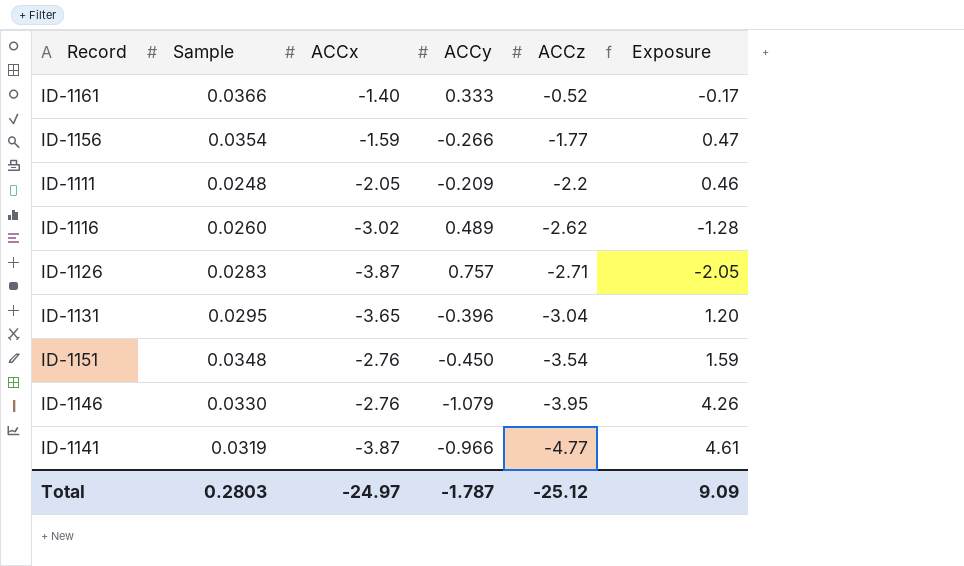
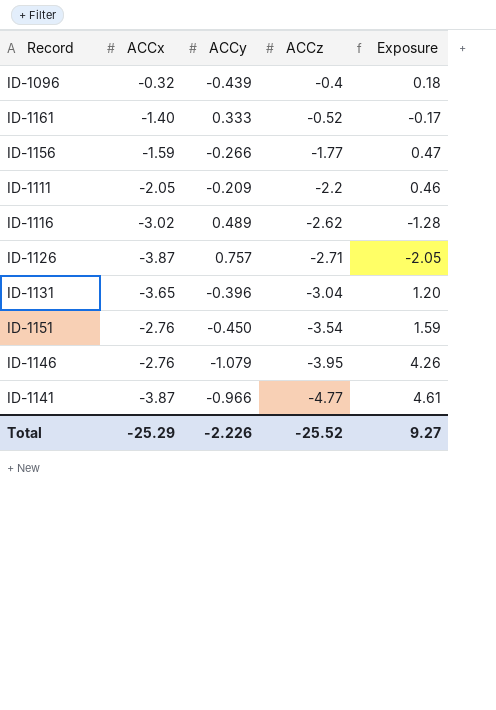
column Sample | position: 2 -> none
row ID-1096: none -> -0.32 | -0.439 | -0.4 | 0.18
Total | ACCx: -24.97 -> -25.29
Total | ACCy: -1.787 -> -2.226
Total | ACCz: -25.12 -> -25.52
Total | Exposure: 9.09 -> 9.27

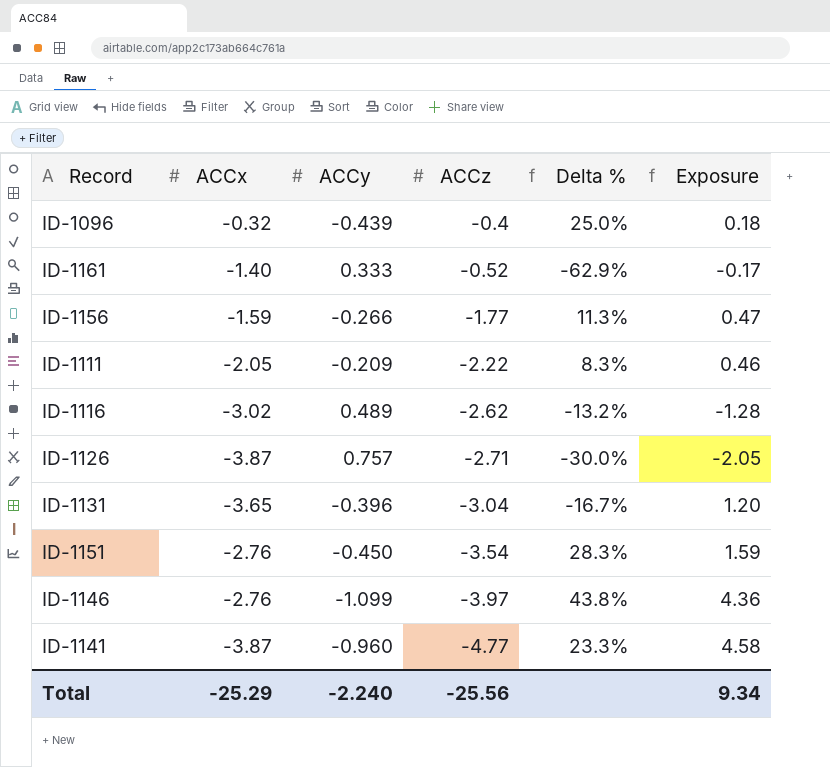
column Delta % | formula: none -> ([ACCz] - [ACCx]) / [ACCx]
ID-1111 | ACCz: -2.2 -> -2.22
ID-1146 | ACCy: -1.079 -> -1.099
ID-1146 | ACCz: -3.95 -> -3.97
ID-1146 | Exposure: 4.26 -> 4.36
ID-1141 | ACCy: -0.966 -> -0.960
ID-1141 | Exposure: 4.61 -> 4.58
Total | ACCy: -2.226 -> -2.240
Total | ACCz: -25.52 -> -25.56
Total | Exposure: 9.27 -> 9.34

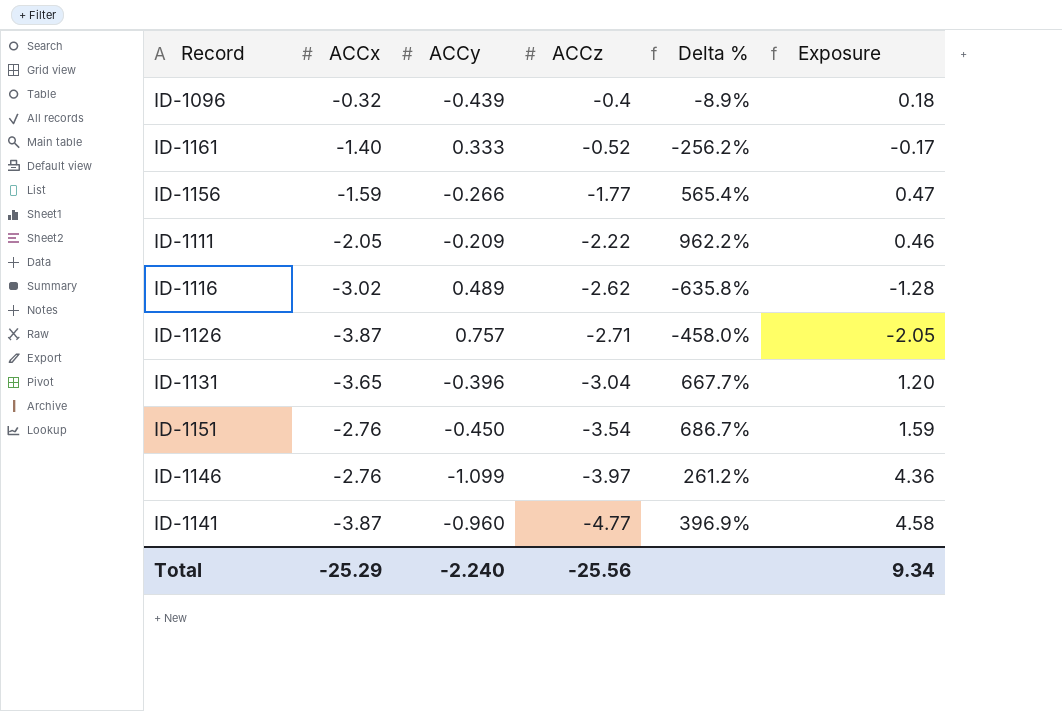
column Delta % | formula: ([ACCz] - [ACCx]) / [ACCx] -> ([ACCz] - [ACCy]) / [ACCy]

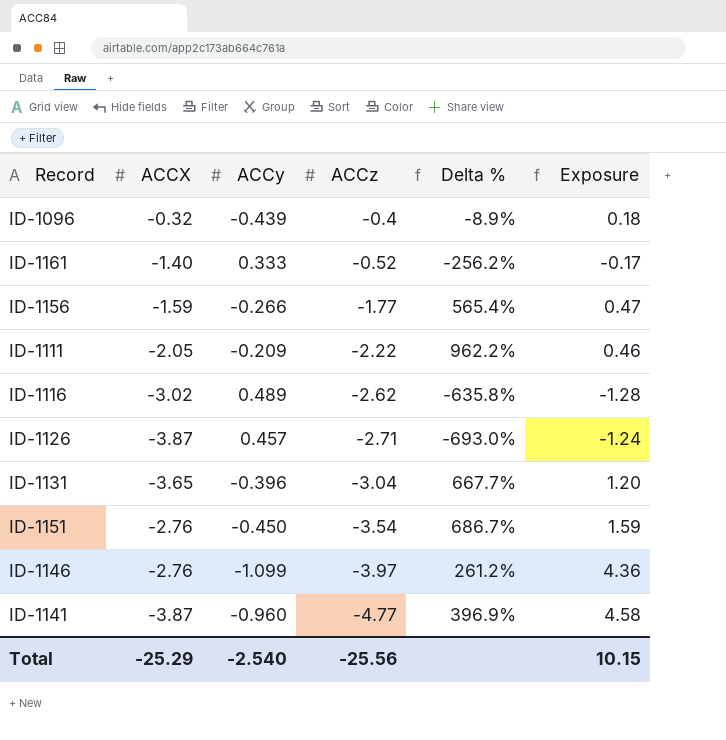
column name: ACCx -> ACCX
ID-1126 | ACCy: 0.757 -> 0.457
ID-1126 | Delta %: -458.0% -> -693.0%
ID-1126 | Exposure: -2.05 -> -1.24
Total | ACCy: -2.240 -> -2.540
Total | Exposure: 9.34 -> 10.15

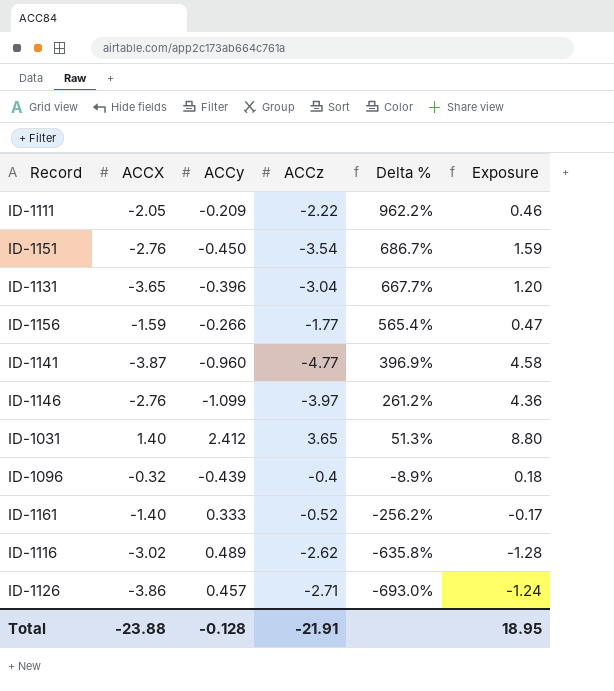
row order: ACCz descending -> Delta % descending
row ID-1031: none -> 1.40 | 2.412 | 3.65 | 51.3% | 8.80
ID-1126 | ACCX: -3.87 -> -3.86
Total | ACCX: -25.29 -> -23.88
Total | ACCy: -2.540 -> -0.128
Total | ACCz: -25.56 -> -21.91
Total | Exposure: 10.15 -> 18.95

